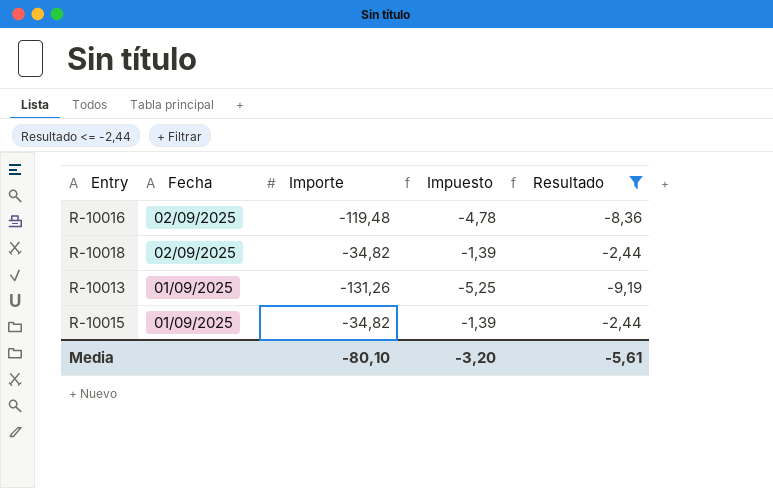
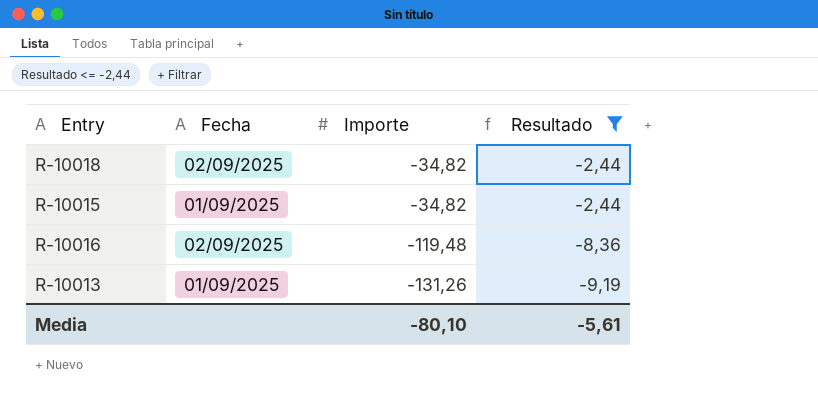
row order: Fecha descending -> Importe descending
column Impuesto | formula: [Importe] * 0,04 -> none

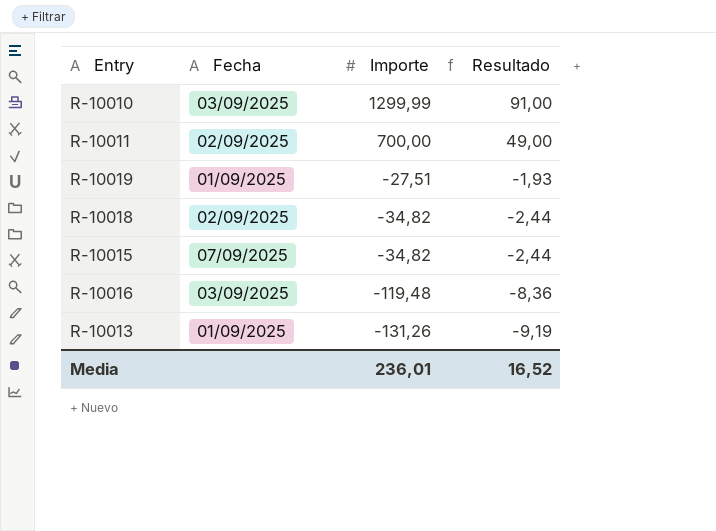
filter: Resultado <= -2,44 -> none
R-10015 | Fecha: 01/09/2025 -> 07/09/2025
R-10016 | Fecha: 02/09/2025 -> 03/09/2025
Media | Importe: -80,10 -> 236,01
Media | Resultado: -5,61 -> 16,52

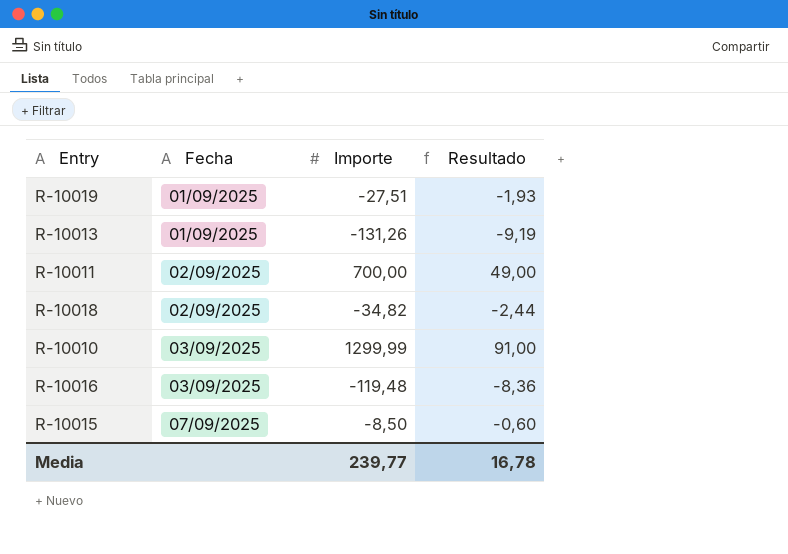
row order: Importe descending -> Fecha ascending
R-10015 | Importe: -34,82 -> -8,50
R-10015 | Resultado: -2,44 -> -0,60
Media | Importe: 236,01 -> 239,77
Media | Resultado: 16,52 -> 16,78

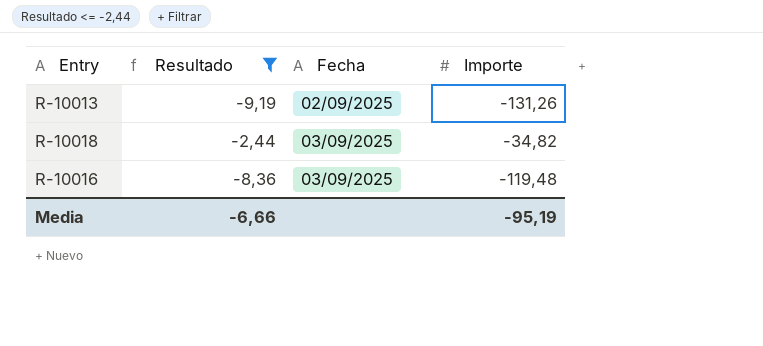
filter: none -> Resultado <= -2,44
column Resultado | position: 4 -> 2
R-10013 | Fecha: 01/09/2025 -> 02/09/2025
R-10018 | Fecha: 02/09/2025 -> 03/09/2025
Media | Resultado: 16,78 -> -6,66
Media | Importe: 239,77 -> -95,19

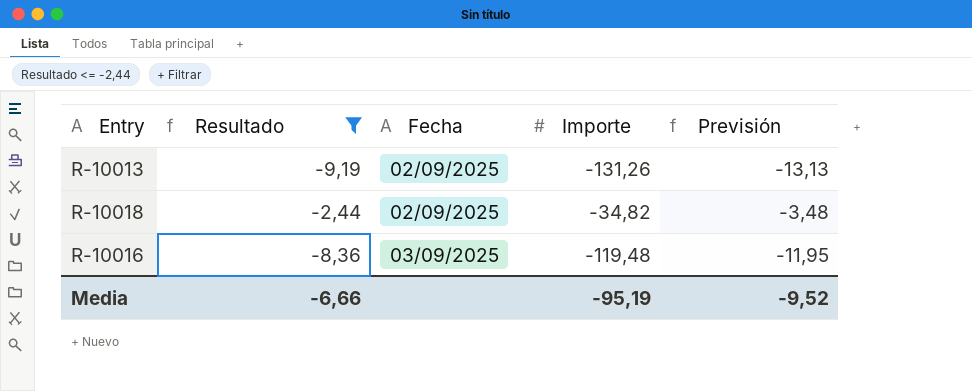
column Previsión | formula: none -> [Importe] * 0,1
R-10018 | Fecha: 03/09/2025 -> 02/09/2025

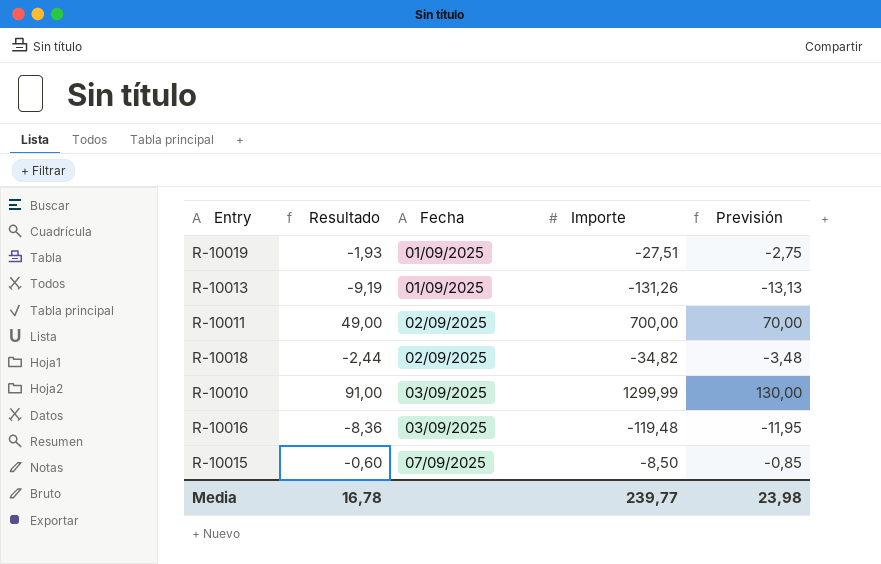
filter: Resultado <= -2,44 -> none
R-10013 | Fecha: 02/09/2025 -> 01/09/2025
Media | Resultado: -6,66 -> 16,78
Media | Importe: -95,19 -> 239,77
Media | Previsión: -9,52 -> 23,98

